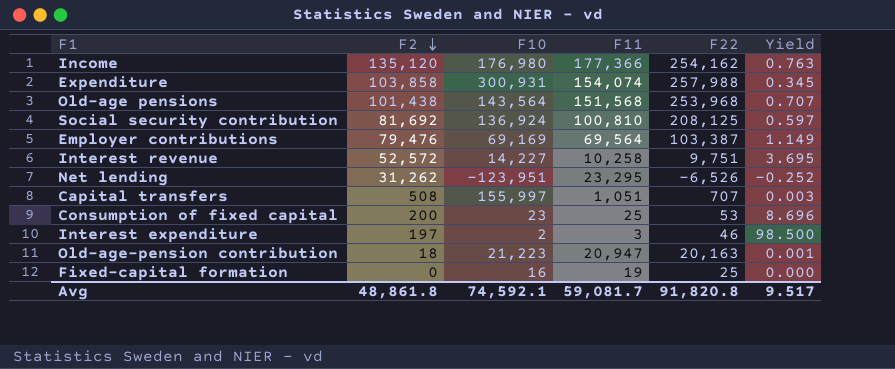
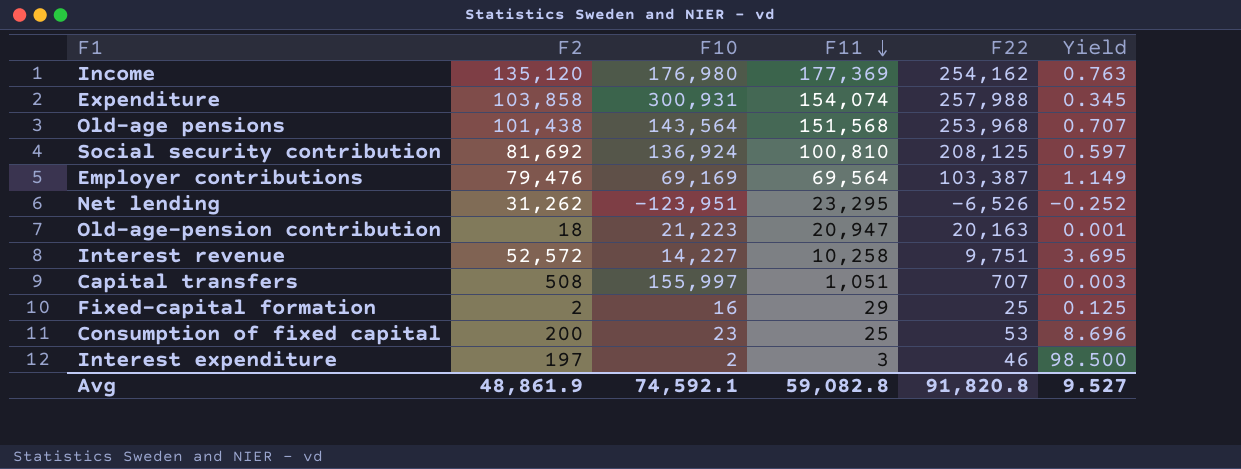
row order: F2 descending -> F11 descending
Income | F11: 177,366 -> 177,369
Fixed-capital formation | F2: 0 -> 2
Fixed-capital formation | F11: 19 -> 29
Fixed-capital formation | Yield: 0.000 -> 0.125
Avg | F2: 48,861.8 -> 48,861.9
Avg | F11: 59,081.7 -> 59,082.8
Avg | Yield: 9.517 -> 9.527

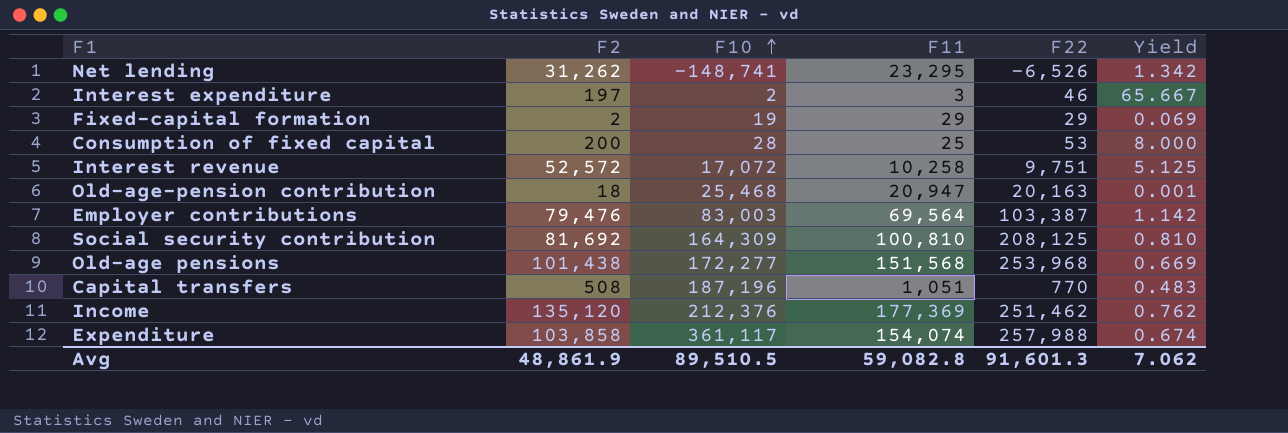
row order: F11 descending -> F10 ascending
column Yield | formula: [F2] / [F10] -> [F2] / [F11]
Net lending | F10: -123,951 -> -148,741
Fixed-capital formation | F10: 16 -> 19
Fixed-capital formation | F22: 25 -> 29
Consumption of fixed capital | F10: 23 -> 28
Interest revenue | F10: 14,227 -> 17,072
Old-age-pension contribution | F10: 21,223 -> 25,468
Employer contributions | F10: 69,169 -> 83,003
Social security contribution | F10: 136,924 -> 164,309
Old-age pensions | F10: 143,564 -> 172,277
Capital transfers | F10: 155,997 -> 187,196
Capital transfers | F22: 707 -> 770
Income | F10: 176,980 -> 212,376
Income | F22: 254,162 -> 251,462
Expenditure | F10: 300,931 -> 361,117
Avg | F10: 74,592.1 -> 89,510.5
Avg | F22: 91,820.8 -> 91,601.3
Avg | Yield: 9.527 -> 7.062

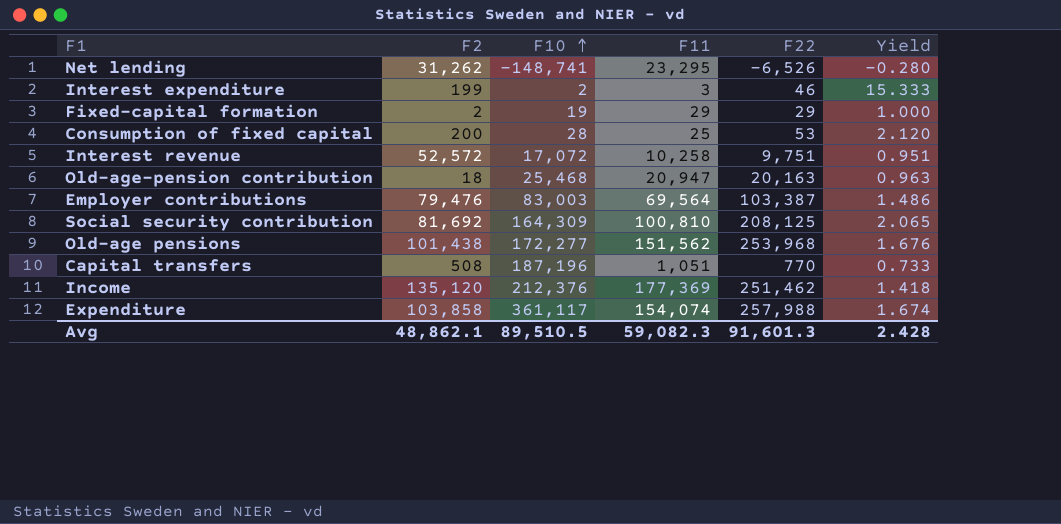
column Yield | formula: [F2] / [F11] -> [F22] / [F11]
Interest expenditure | F2: 197 -> 199
Old-age pensions | F11: 151,568 -> 151,562
Avg | F2: 48,861.9 -> 48,862.1
Avg | F11: 59,082.8 -> 59,082.3
Avg | Yield: 7.062 -> 2.428

